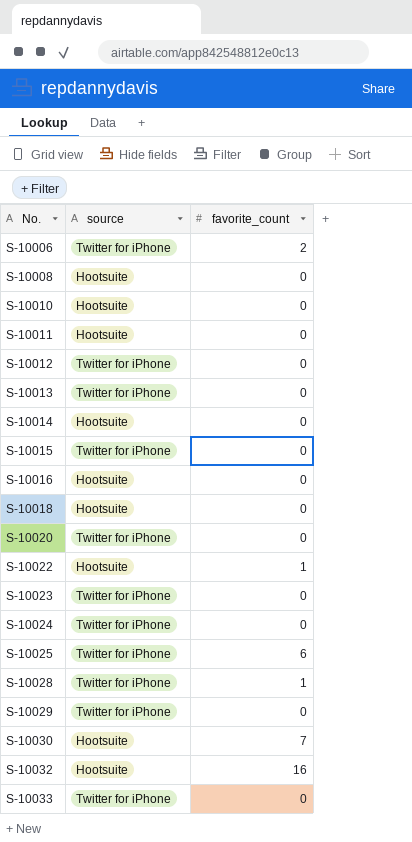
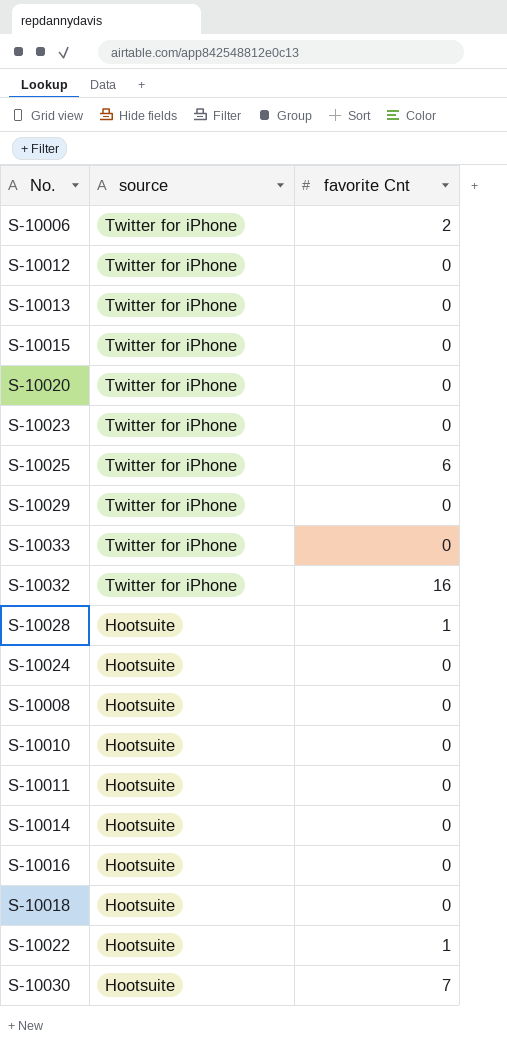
row order: No. ascending -> source descending
column name: favorite_count -> favorite Cnt
S-10032 | source: Hootsuite -> Twitter for iPhone
S-10028 | source: Twitter for iPhone -> Hootsuite
S-10024 | source: Twitter for iPhone -> Hootsuite

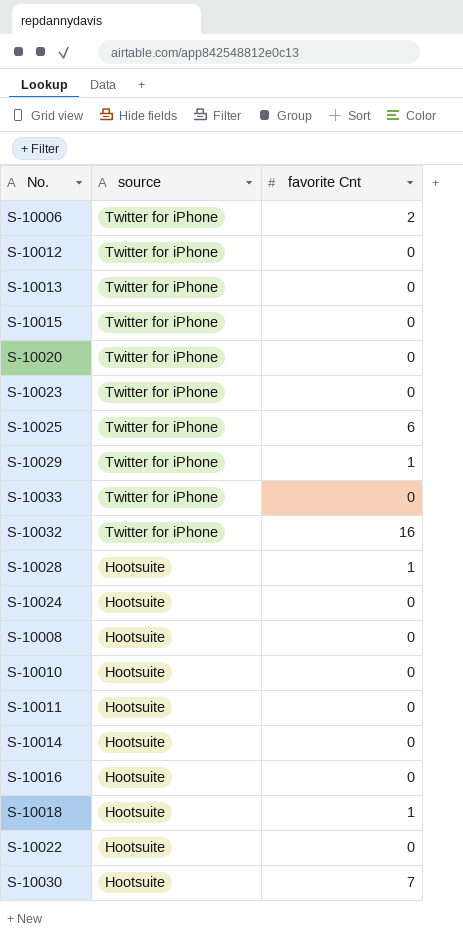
S-10029 | favorite Cnt: 0 -> 1
S-10018 | favorite Cnt: 0 -> 1
S-10022 | favorite Cnt: 1 -> 0

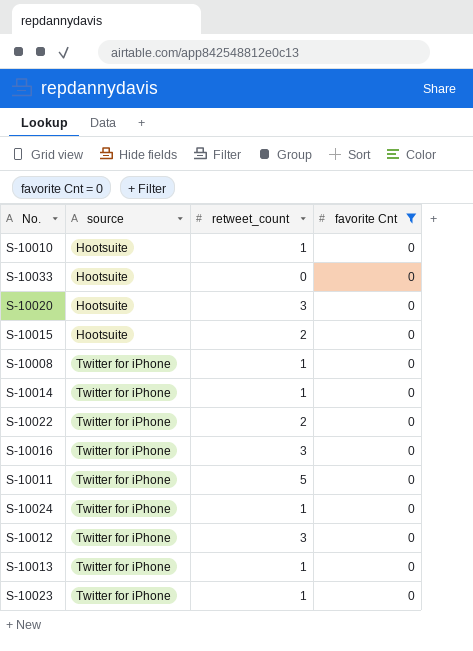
filter: none -> favorite Cnt = 0
row order: source descending -> source ascending
column retweet_count | position: none -> 3
S-10033 | source: Twitter for iPhone -> Hootsuite
S-10020 | source: Twitter for iPhone -> Hootsuite
S-10015 | source: Twitter for iPhone -> Hootsuite
S-10008 | source: Hootsuite -> Twitter for iPhone
S-10014 | source: Hootsuite -> Twitter for iPhone
S-10022 | source: Hootsuite -> Twitter for iPhone
S-10016 | source: Hootsuite -> Twitter for iPhone
S-10011 | source: Hootsuite -> Twitter for iPhone
S-10024 | source: Hootsuite -> Twitter for iPhone

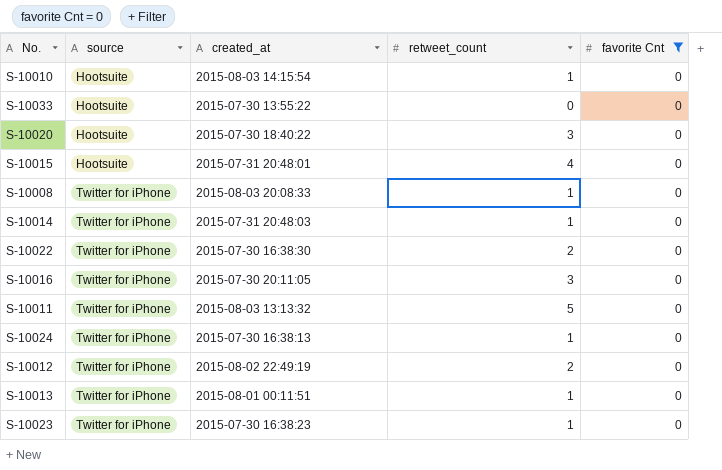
column created_at | position: none -> 3
S-10015 | retweet_count: 2 -> 4
S-10012 | retweet_count: 3 -> 2

